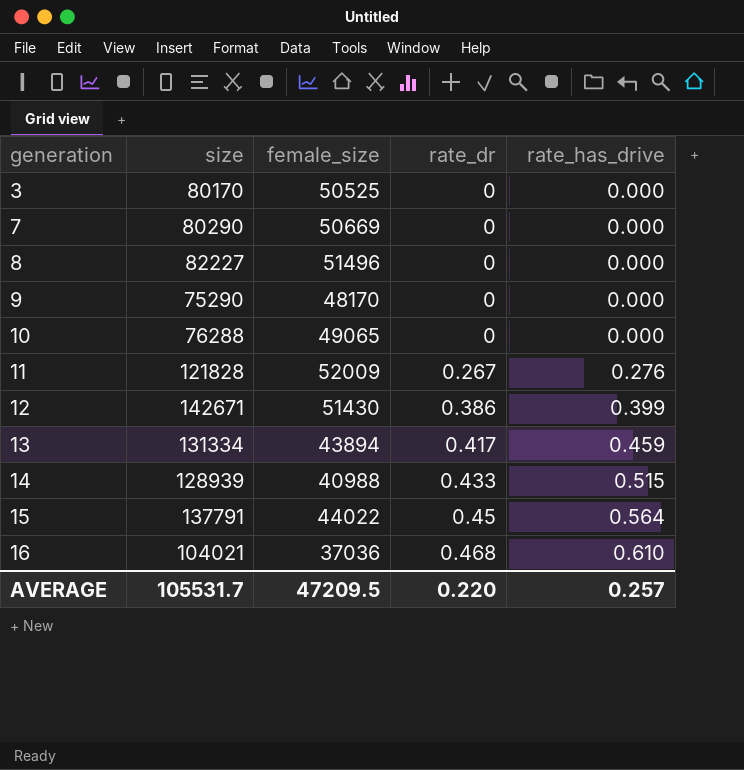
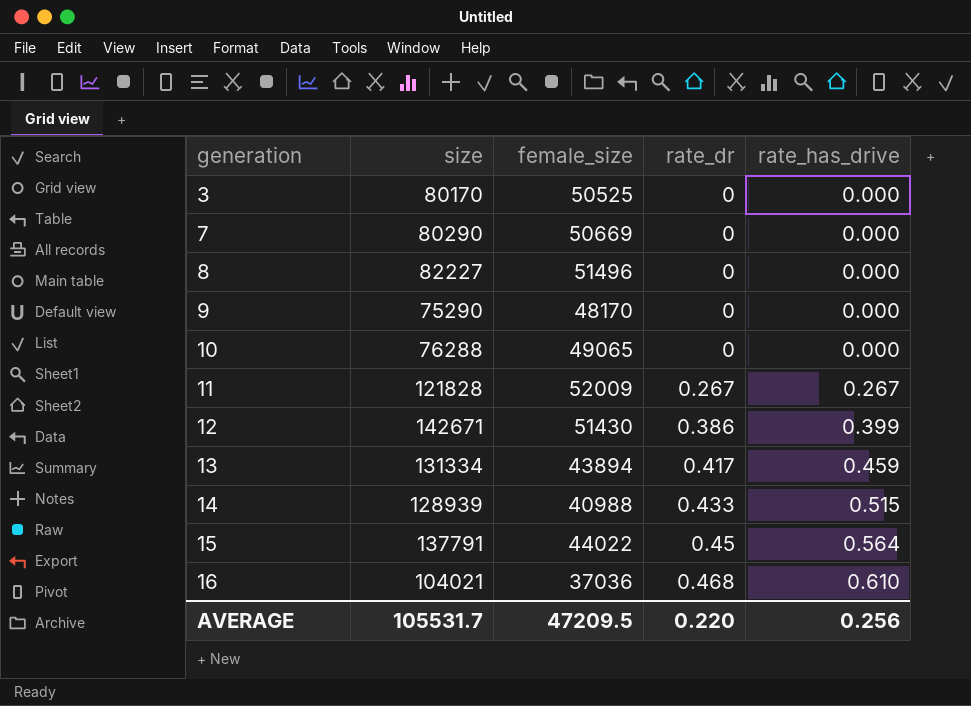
11 | rate_has_drive: 0.276 -> 0.267
AVERAGE | rate_has_drive: 0.257 -> 0.256

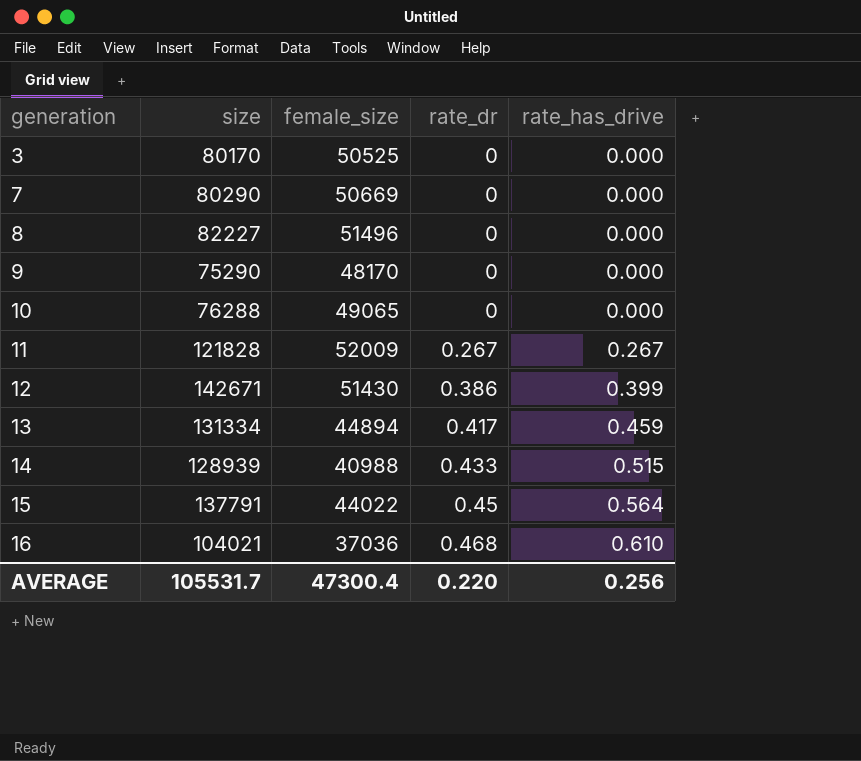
13 | female_size: 43894 -> 44894
AVERAGE | female_size: 47209.5 -> 47300.4

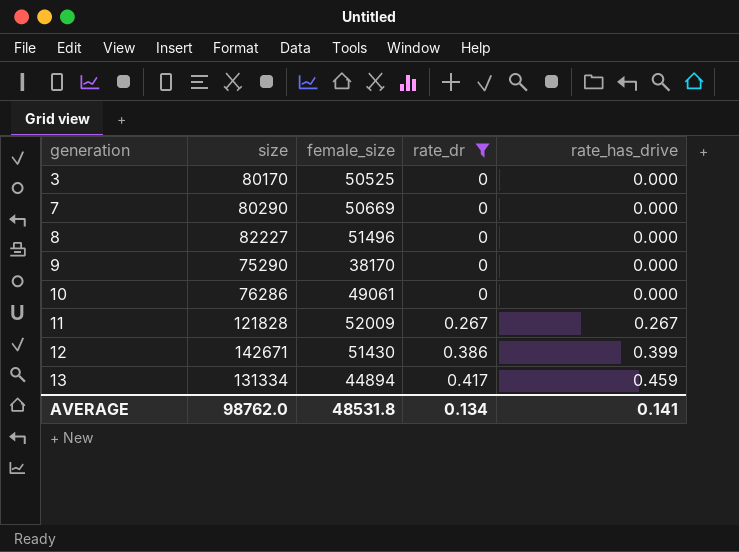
filter: none -> rate_dr <= 0.417
9 | female_size: 48170 -> 38170
10 | size: 76288 -> 76286
10 | female_size: 49065 -> 49061
AVERAGE | size: 105531.7 -> 98762.0
AVERAGE | female_size: 47300.4 -> 48531.8
AVERAGE | rate_dr: 0.220 -> 0.134
AVERAGE | rate_has_drive: 0.256 -> 0.141

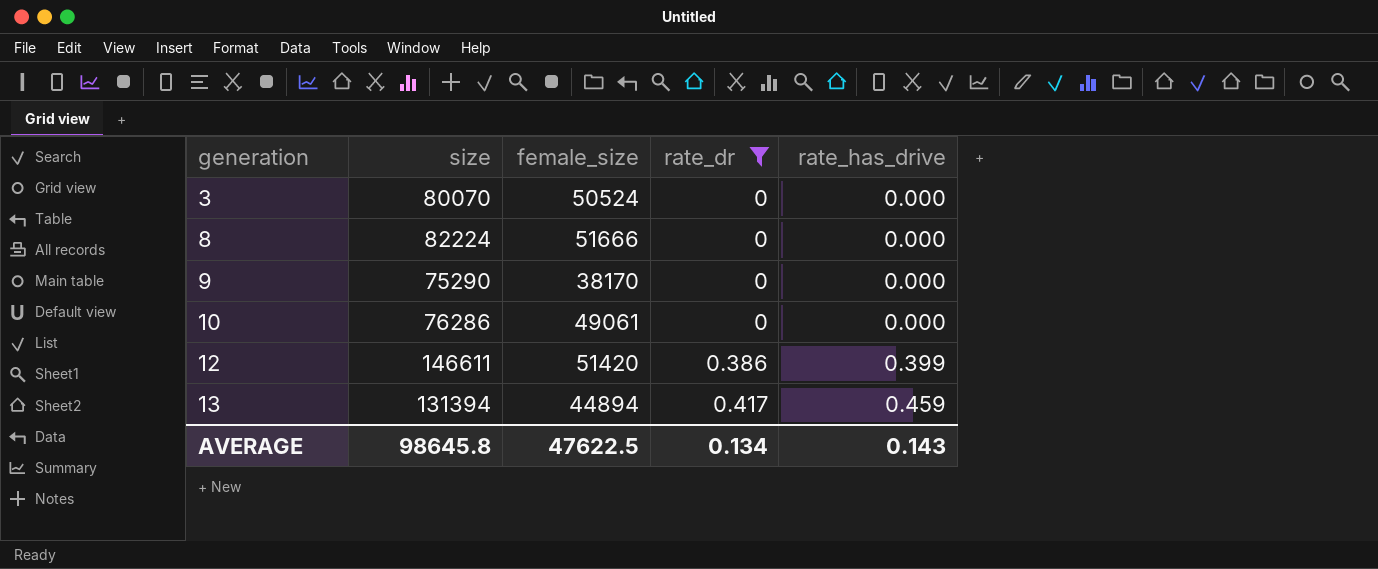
row 7: 80290 | 50669 | 0 | 0.000 -> none
row 11: 121828 | 52009 | 0.267 | 0.267 -> none
3 | size: 80170 -> 80070
3 | female_size: 50525 -> 50524
8 | size: 82227 -> 82224
8 | female_size: 51496 -> 51666
12 | size: 142671 -> 146611
12 | female_size: 51430 -> 51420
13 | size: 131334 -> 131394
AVERAGE | size: 98762.0 -> 98645.8
AVERAGE | female_size: 48531.8 -> 47622.5
AVERAGE | rate_has_drive: 0.141 -> 0.143

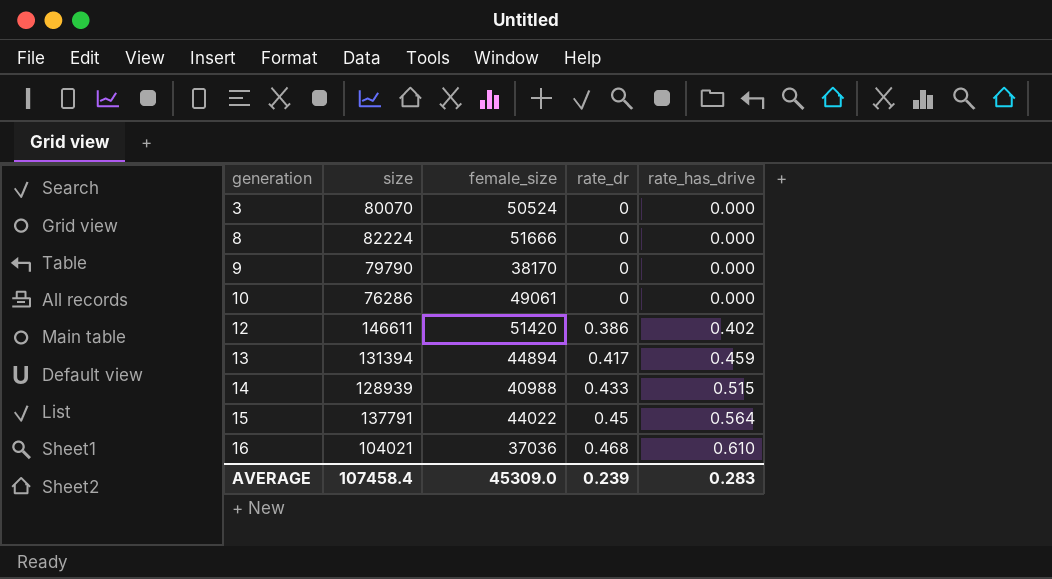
filter: rate_dr <= 0.417 -> none
9 | size: 75290 -> 79790
12 | rate_has_drive: 0.399 -> 0.402
AVERAGE | size: 98645.8 -> 107458.4
AVERAGE | female_size: 47622.5 -> 45309.0
AVERAGE | rate_dr: 0.134 -> 0.239
AVERAGE | rate_has_drive: 0.143 -> 0.283

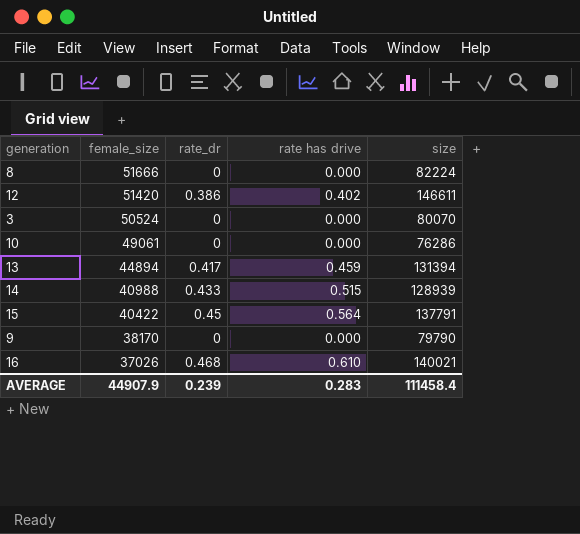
row order: generation ascending -> female_size descending
column name: rate_has_drive -> rate has drive
column size | position: 2 -> 5
15 | female_size: 44022 -> 40422
16 | female_size: 37036 -> 37026
16 | size: 104021 -> 140021
AVERAGE | female_size: 45309.0 -> 44907.9
AVERAGE | size: 107458.4 -> 111458.4

